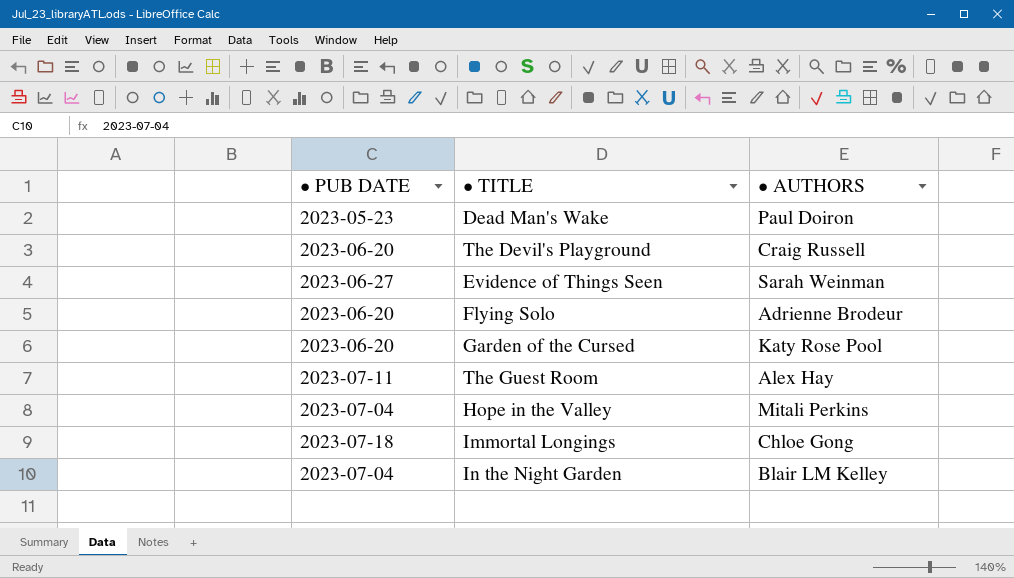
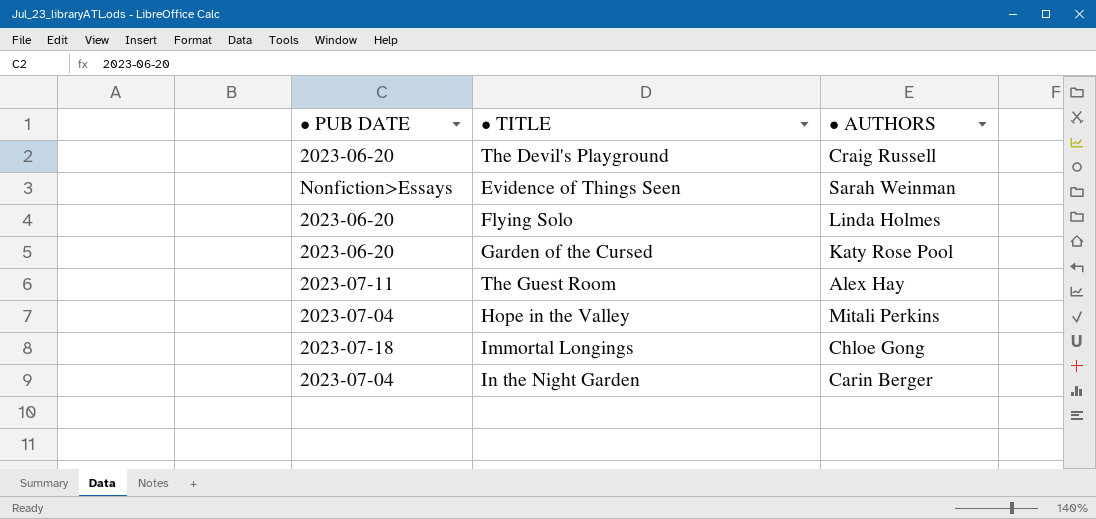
row Dead Man's Wake: 2023-05-23 | Paul Doiron -> none
Evidence of Things Seen | • PUB DATE: 2023-06-27 -> Nonfiction>Essays
Flying Solo | • AUTHORS: Adrienne Brodeur -> Linda Holmes
In the Night Garden | • AUTHORS: Blair LM Kelley -> Carin Berger

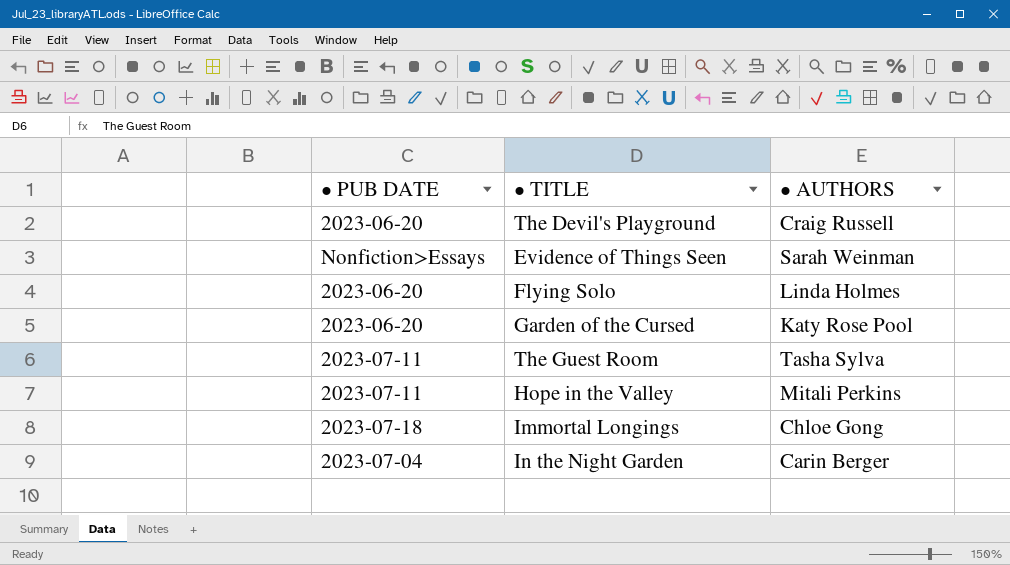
The Guest Room | • AUTHORS: Alex Hay -> Tasha Sylva
Hope in the Valley | • PUB DATE: 2023-07-04 -> 2023-07-11

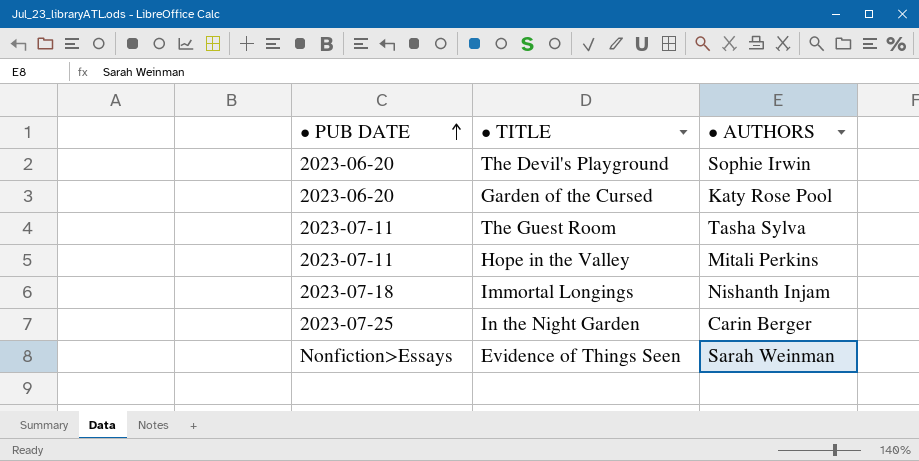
row order: none -> • PUB DATE ascending
row Flying Solo: 2023-06-20 | Linda Holmes -> none
The Devil's Playground | • AUTHORS: Craig Russell -> Sophie Irwin
Immortal Longings | • AUTHORS: Chloe Gong -> Nishanth Injam
In the Night Garden | • PUB DATE: 2023-07-04 -> 2023-07-25

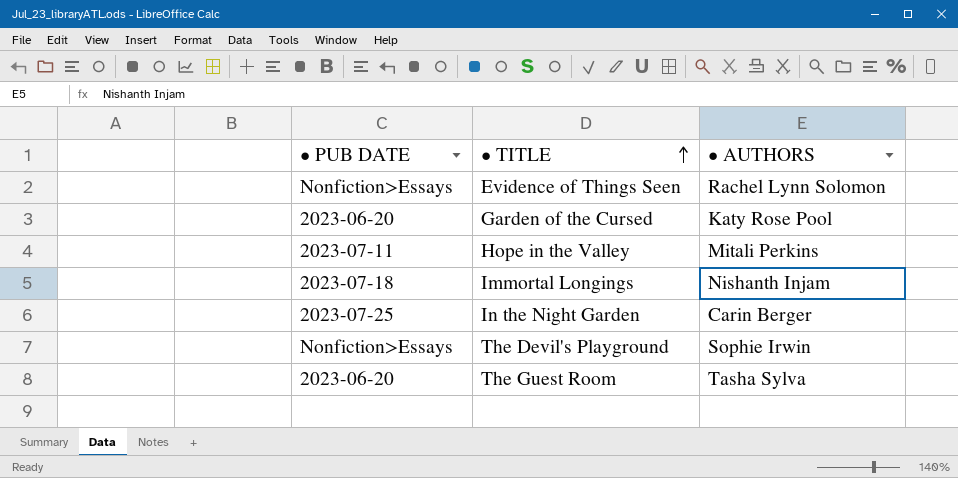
row order: • PUB DATE ascending -> • TITLE ascending
Evidence of Things Seen | • AUTHORS: Sarah Weinman -> Rachel Lynn Solomon
The Devil's Playground | • PUB DATE: 2023-06-20 -> Nonfiction>Essays
The Guest Room | • PUB DATE: 2023-07-11 -> 2023-06-20

